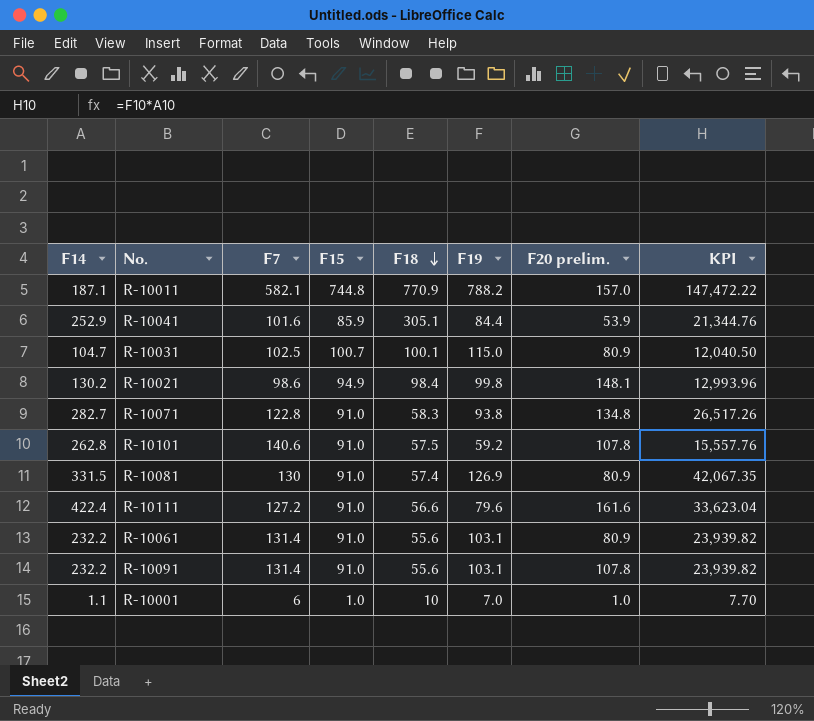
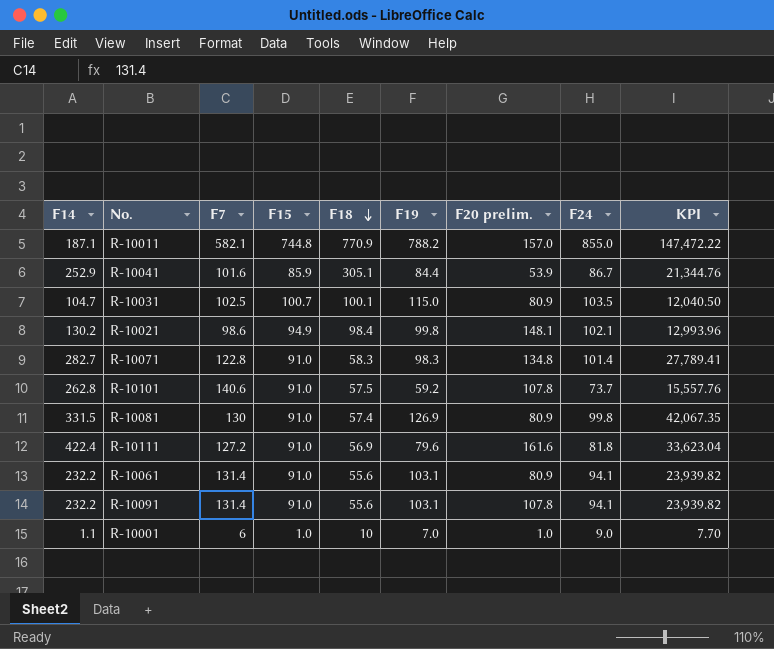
column F24 | position: none -> 8
R-10071 | F19: 93.8 -> 98.3
R-10071 | KPI: 26,517.26 -> 27,789.41
R-10111 | F18: 56.6 -> 56.9

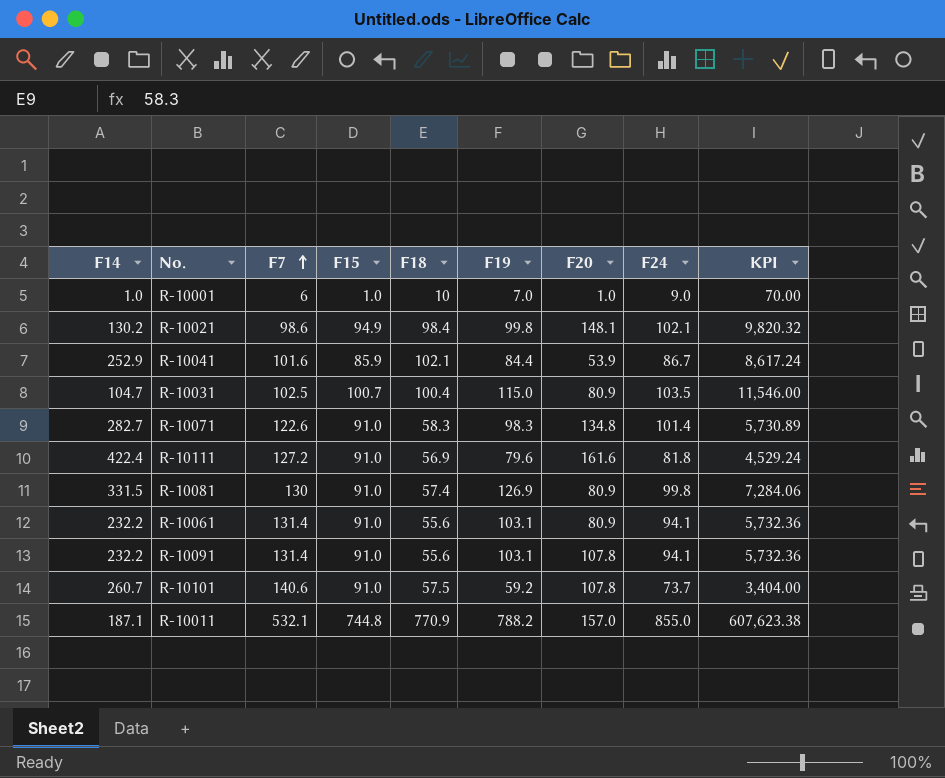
row order: F18 descending -> F7 ascending
column name: F20 prelim. -> F20
column KPI | formula: [F14] * [F19] -> [F18] * [F19]
R-10001 | F14: 1.1 -> 1.0
R-10041 | F18: 305.1 -> 102.1
R-10031 | F18: 100.1 -> 100.4
R-10071 | F7: 122.8 -> 122.6
R-10101 | F14: 262.8 -> 260.7
R-10011 | F7: 582.1 -> 532.1

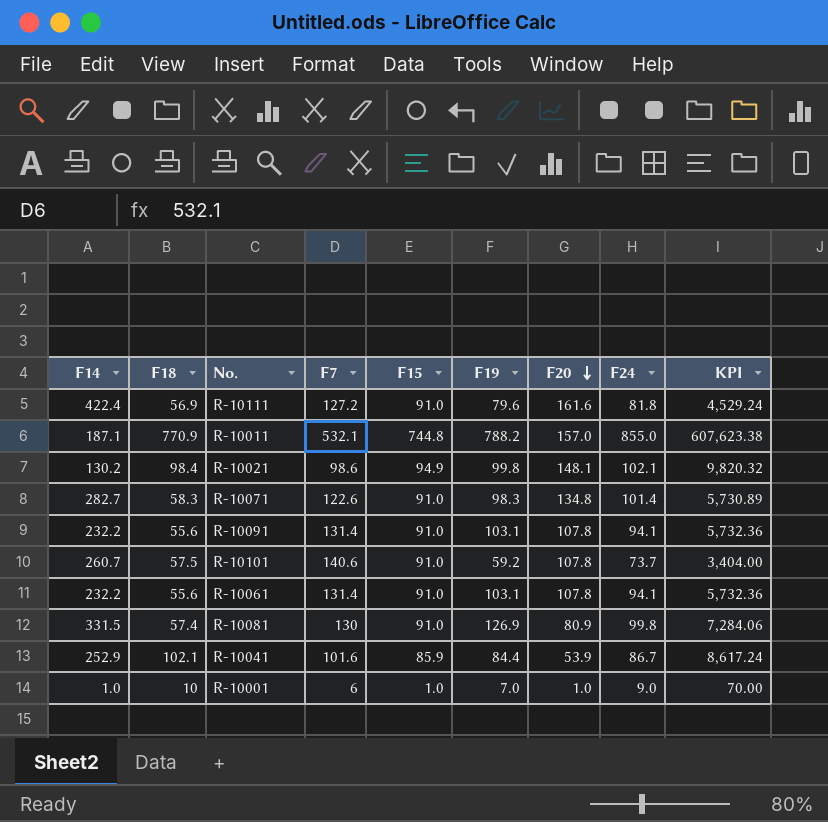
row order: F7 ascending -> F20 descending
column F18 | position: 5 -> 2
row R-10031: 104.7 | 102.5 | 100.7 | 100.4 | 115.0 | 80.9 | 103.5 | 11,546.00 -> none
R-10061 | F20: 80.9 -> 107.8

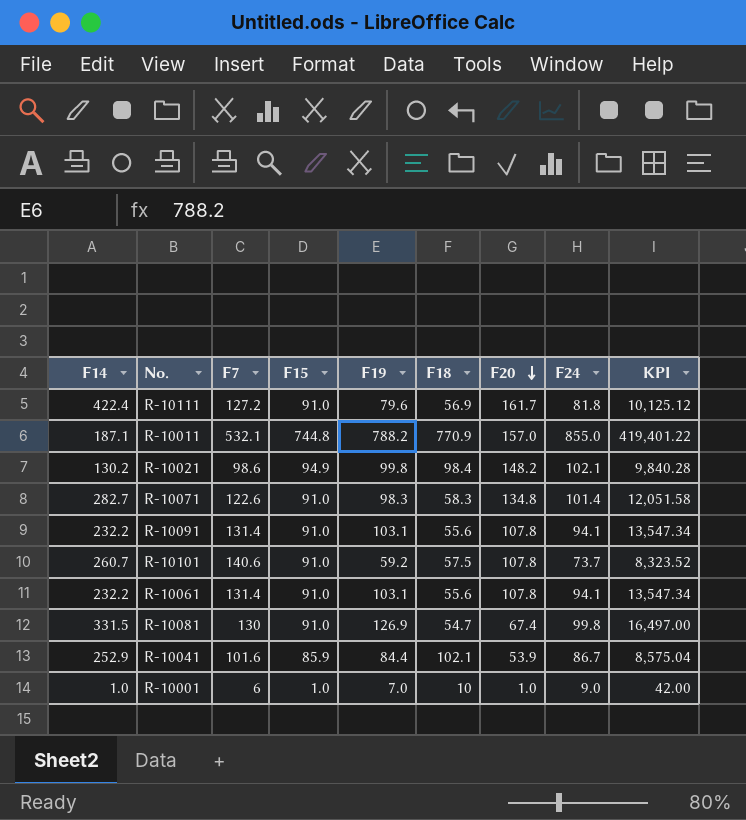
column F18 | position: 2 -> 6
column KPI | formula: [F18] * [F19] -> [F7] * [F19]
R-10111 | F20: 161.6 -> 161.7
R-10021 | F20: 148.1 -> 148.2
R-10081 | F18: 57.4 -> 54.7
R-10081 | F20: 80.9 -> 67.4

